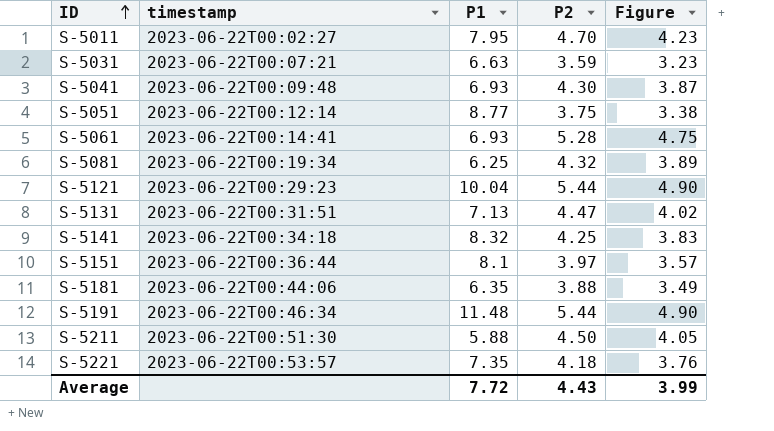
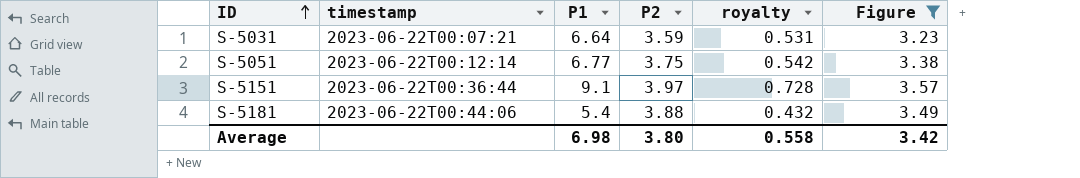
filter: none -> Figure <= 3.57
column royalty | formula: none -> [P1] * 0.08
S-5031 | P1: 6.63 -> 6.64
S-5051 | P1: 8.77 -> 6.77
S-5151 | P1: 8.1 -> 9.1
S-5181 | P1: 6.35 -> 5.4
Average | P1: 7.72 -> 6.98
Average | P2: 4.43 -> 3.80
Average | Figure: 3.99 -> 3.42

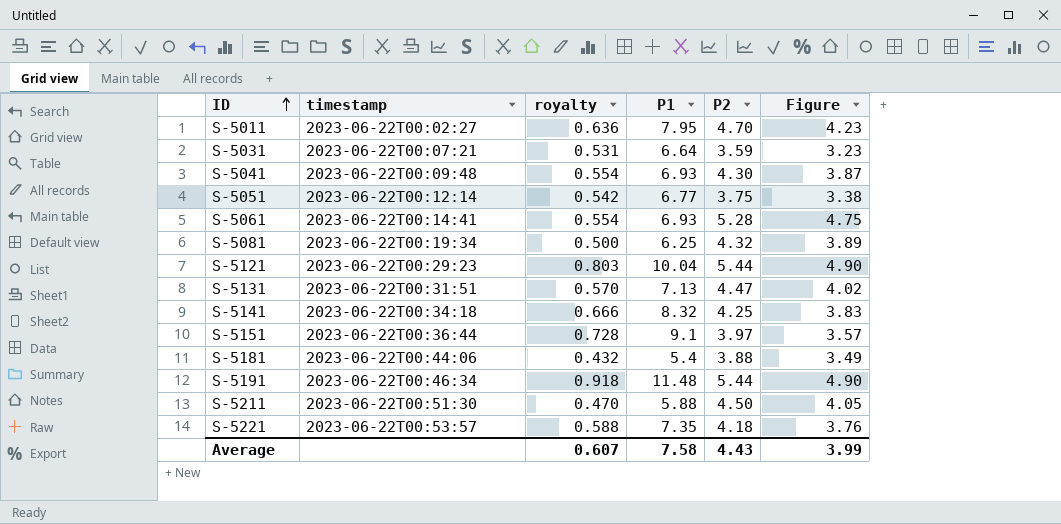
filter: Figure <= 3.57 -> none
column royalty | position: 5 -> 3
Average | royalty: 0.558 -> 0.607
Average | P1: 6.98 -> 7.58
Average | P2: 3.80 -> 4.43
Average | Figure: 3.42 -> 3.99

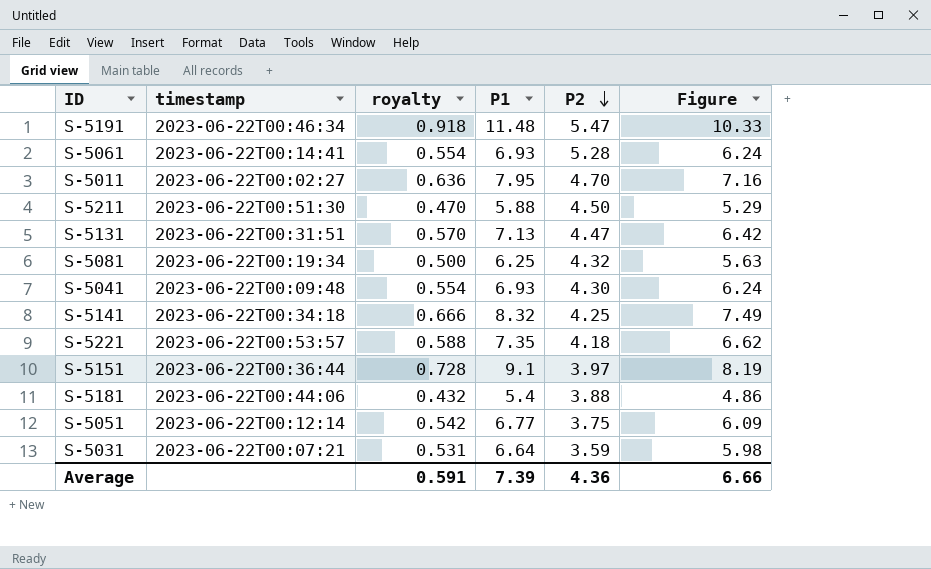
row order: ID ascending -> P2 descending
column Figure | formula: [P2] * 0.9 -> [P1] * 0.9
row S-5121: 2023-06-22T00:29:23 | 0.803 | 10.04 | 5.44 | 4.90 -> none
S-5191 | P2: 5.44 -> 5.47
Average | royalty: 0.607 -> 0.591
Average | P1: 7.58 -> 7.39
Average | P2: 4.43 -> 4.36
Average | Figure: 3.99 -> 6.66

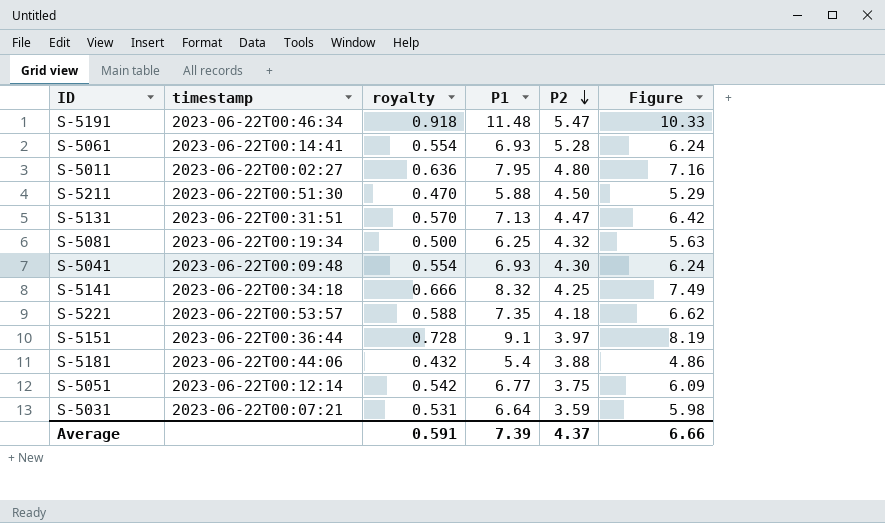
S-5011 | P2: 4.70 -> 4.80
Average | P2: 4.36 -> 4.37

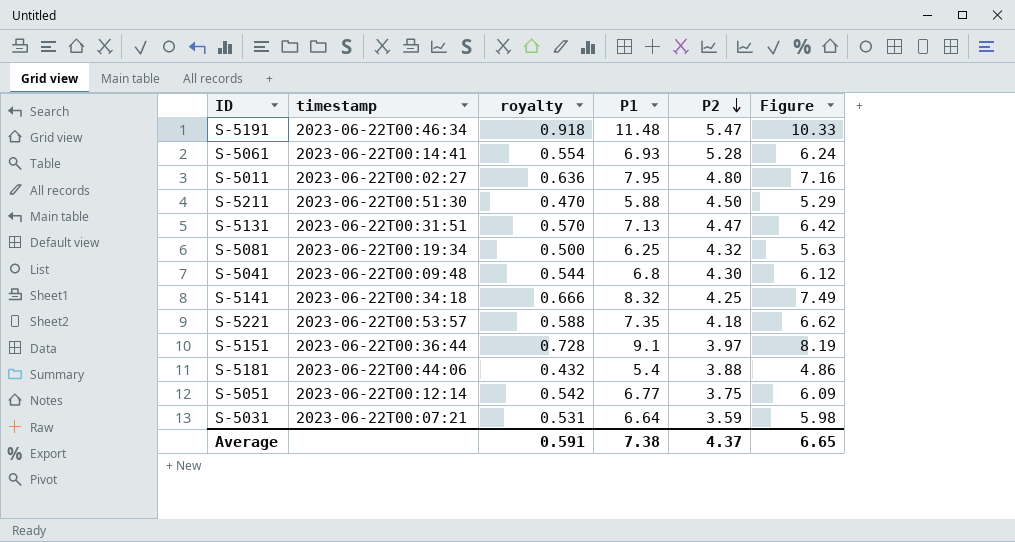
S-5041 | royalty: 0.554 -> 0.544
S-5041 | P1: 6.93 -> 6.8
S-5041 | Figure: 6.24 -> 6.12
Average | P1: 7.39 -> 7.38
Average | Figure: 6.66 -> 6.65

